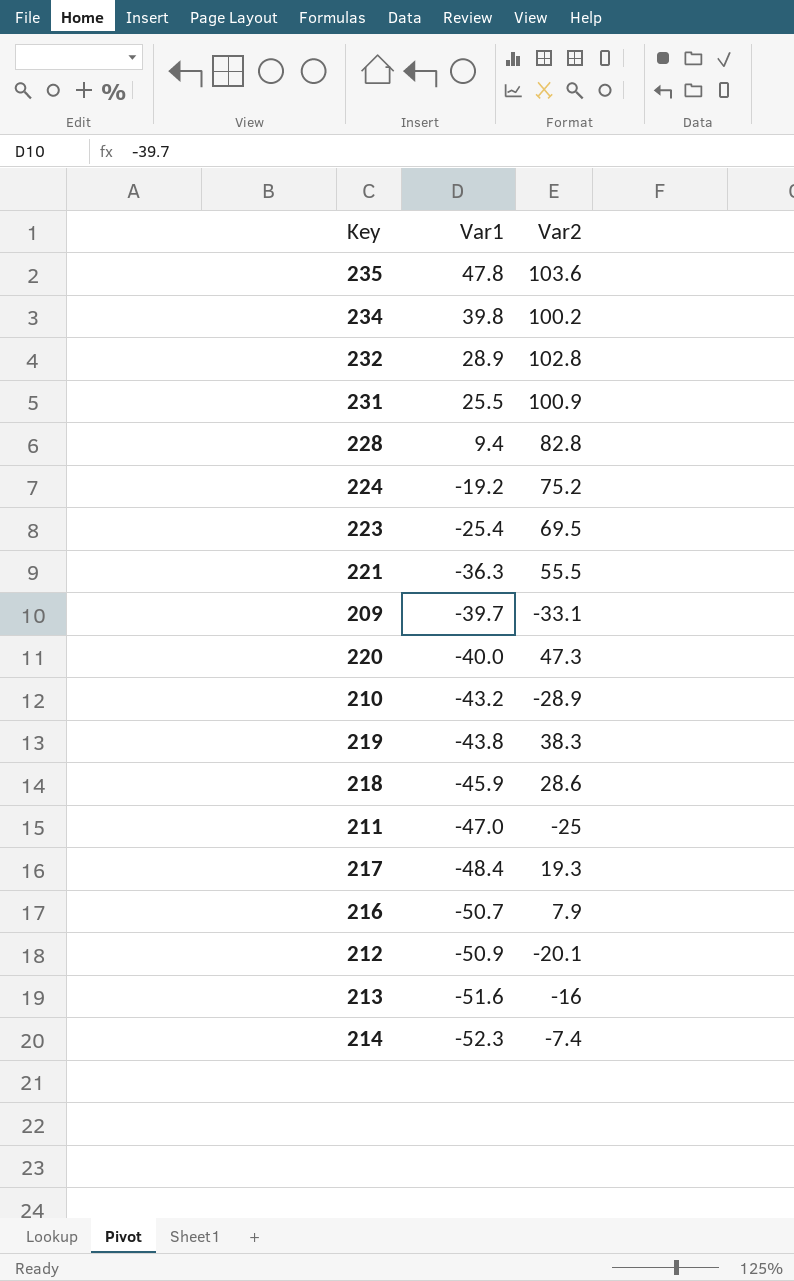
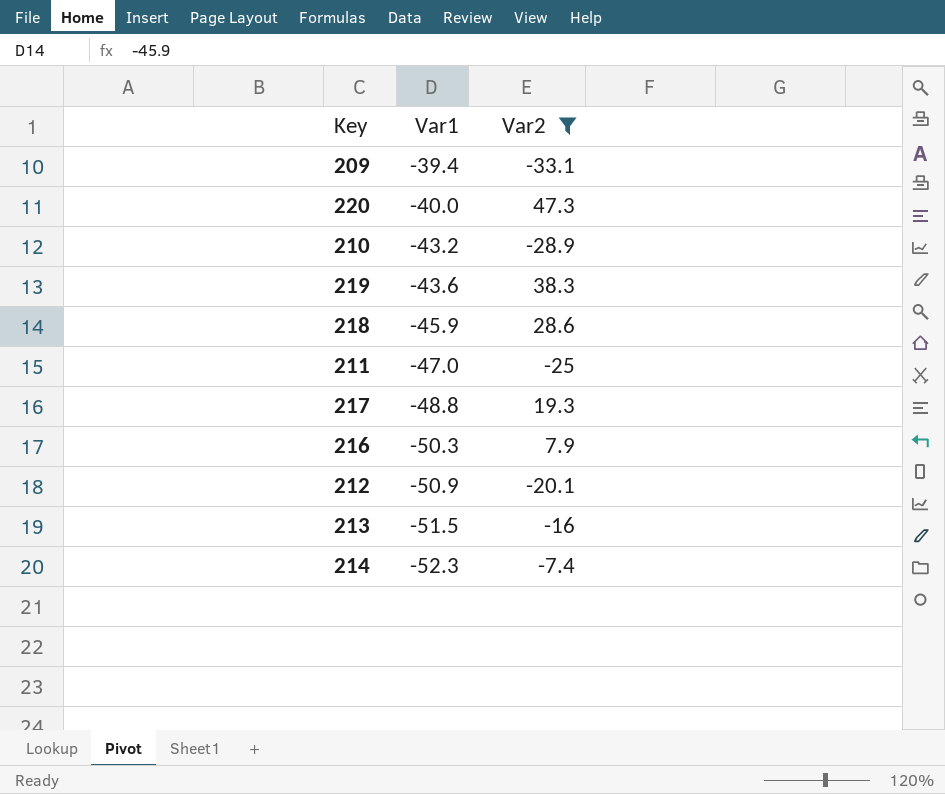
filter: none -> Var2 <= 47.3
209 | Var1: -39.7 -> -39.4
219 | Var1: -43.8 -> -43.6
217 | Var1: -48.4 -> -48.8
216 | Var1: -50.7 -> -50.3
213 | Var1: -51.6 -> -51.5

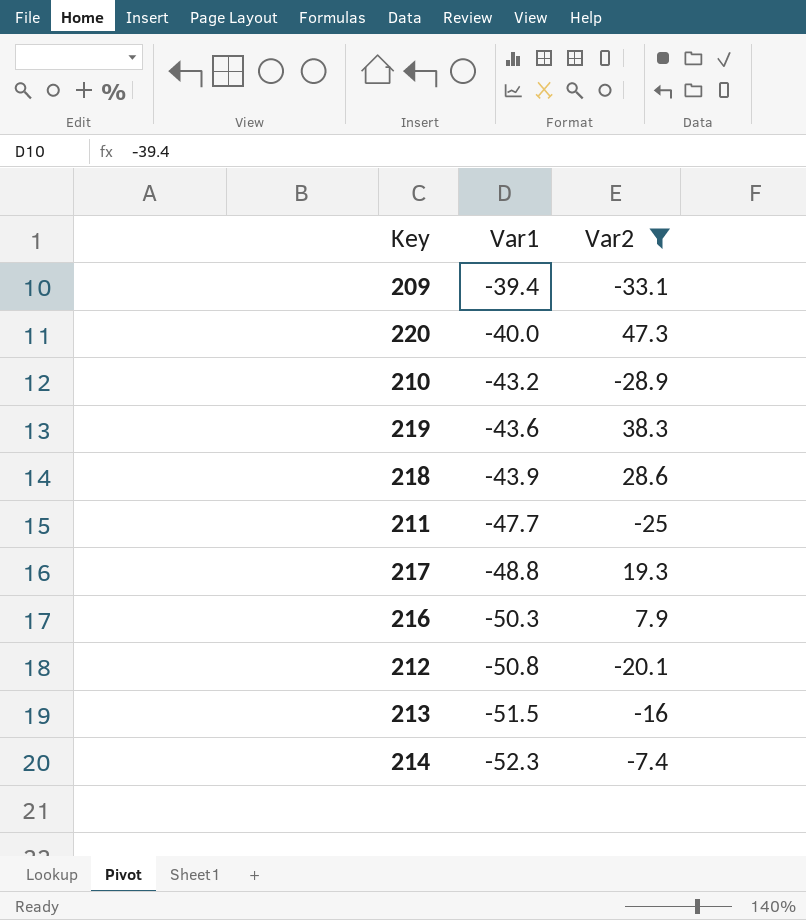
218 | Var1: -45.9 -> -43.9
211 | Var1: -47.0 -> -47.7
212 | Var1: -50.9 -> -50.8

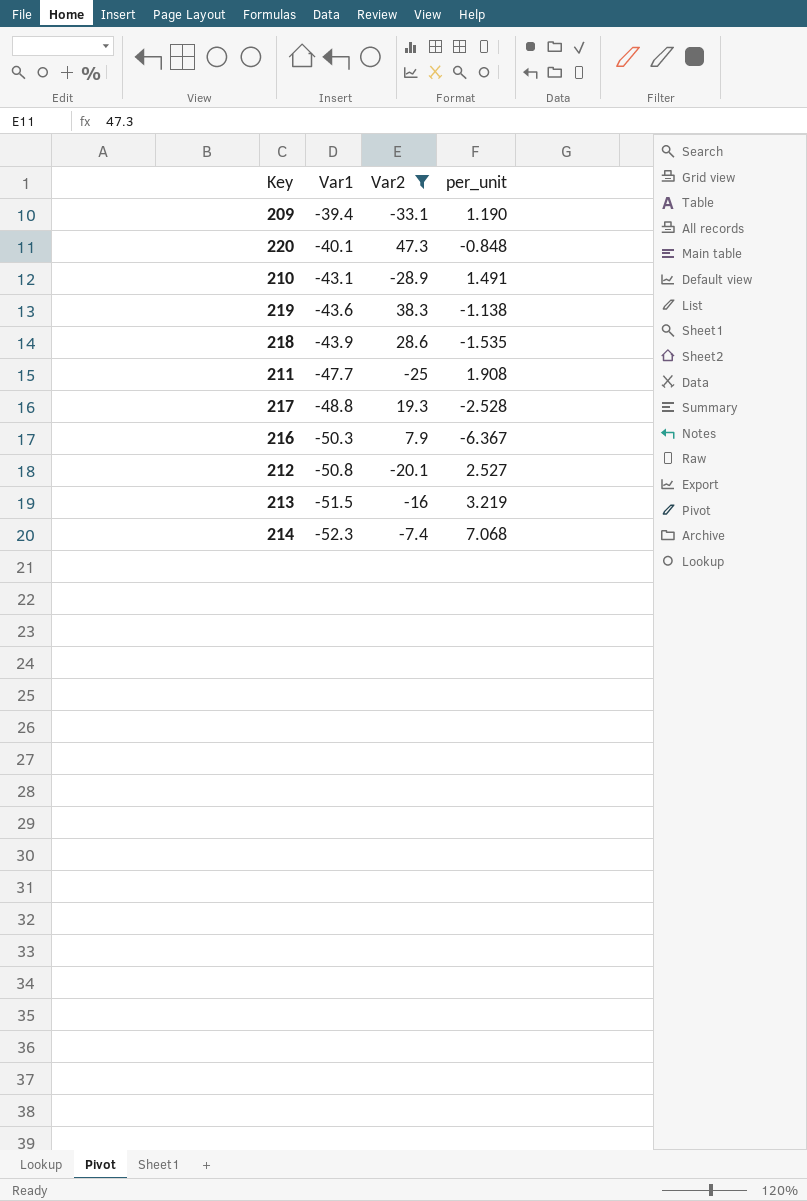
column per_unit | formula: none -> [Var1] / [Var2]
220 | Var1: -40.0 -> -40.1
210 | Var1: -43.2 -> -43.1

